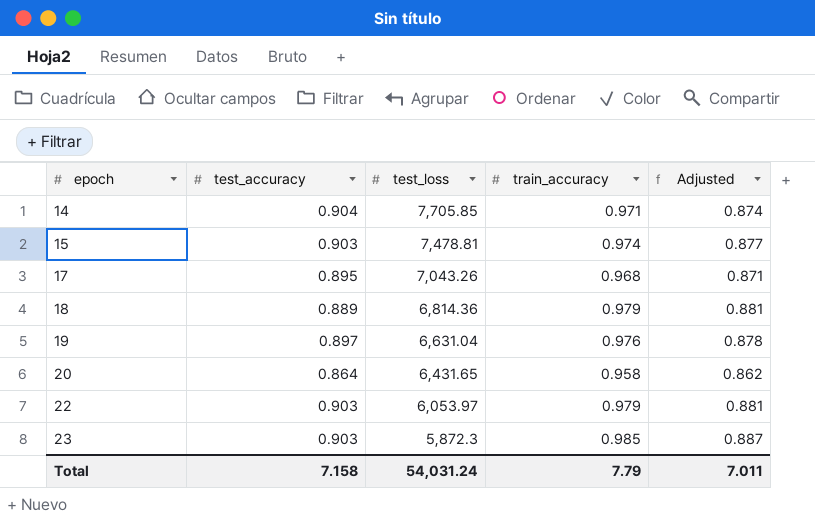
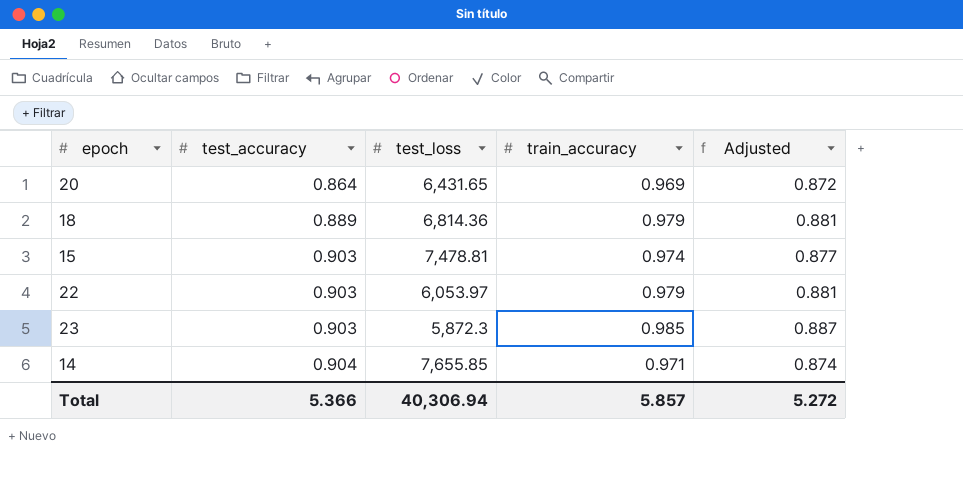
row order: epoch ascending -> test_accuracy ascending
row 17: 0.895 | 7,043.26 | 0.968 | 0.871 -> none
row 19: 0.897 | 6,631.04 | 0.976 | 0.878 -> none
20 | train_accuracy: 0.958 -> 0.969
20 | Adjusted: 0.862 -> 0.872
14 | test_loss: 7,705.85 -> 7,655.85
Total | test_accuracy: 7.158 -> 5.366
Total | test_loss: 54,031.24 -> 40,306.94
Total | train_accuracy: 7.79 -> 5.857
Total | Adjusted: 7.011 -> 5.272

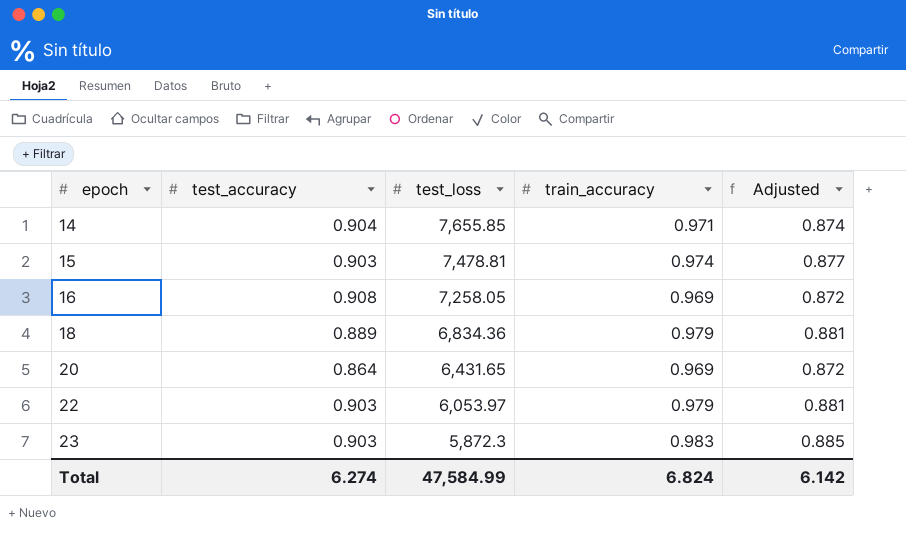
row order: test_accuracy ascending -> epoch ascending
row 16: none -> 0.908 | 7,258.05 | 0.969 | 0.872
18 | test_loss: 6,814.36 -> 6,834.36
23 | train_accuracy: 0.985 -> 0.983
23 | Adjusted: 0.887 -> 0.885
Total | test_accuracy: 5.366 -> 6.274
Total | test_loss: 40,306.94 -> 47,584.99
Total | train_accuracy: 5.857 -> 6.824
Total | Adjusted: 5.272 -> 6.142

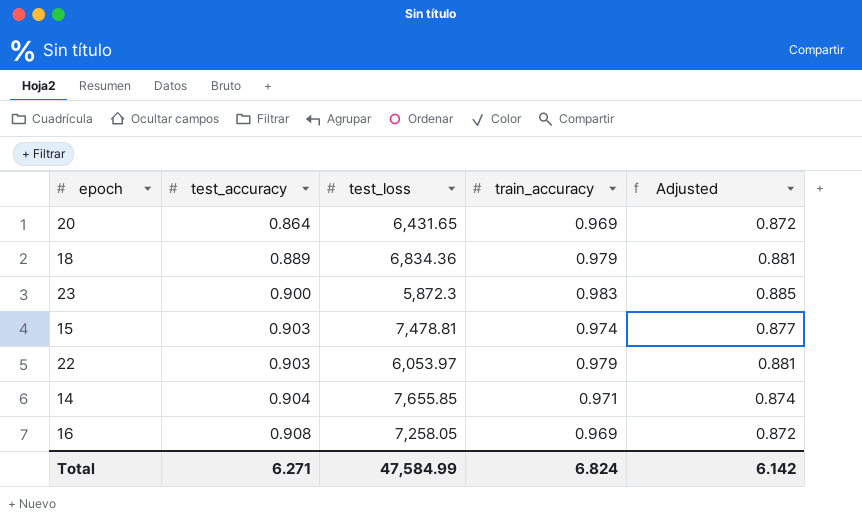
row order: epoch ascending -> test_accuracy ascending
23 | test_accuracy: 0.903 -> 0.900
Total | test_accuracy: 6.274 -> 6.271

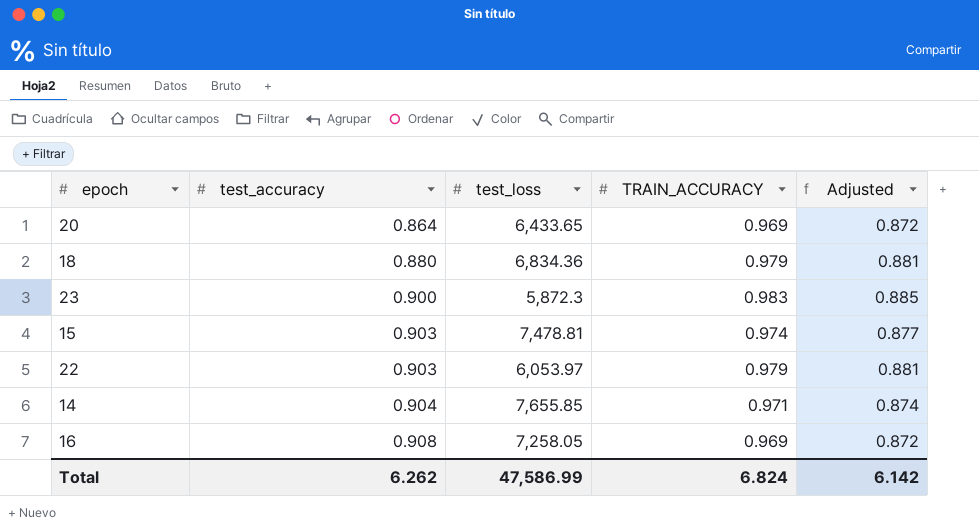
column name: train_accuracy -> TRAIN_ACCURACY
20 | test_loss: 6,431.65 -> 6,433.65
18 | test_accuracy: 0.889 -> 0.880
Total | test_accuracy: 6.271 -> 6.262
Total | test_loss: 47,584.99 -> 47,586.99

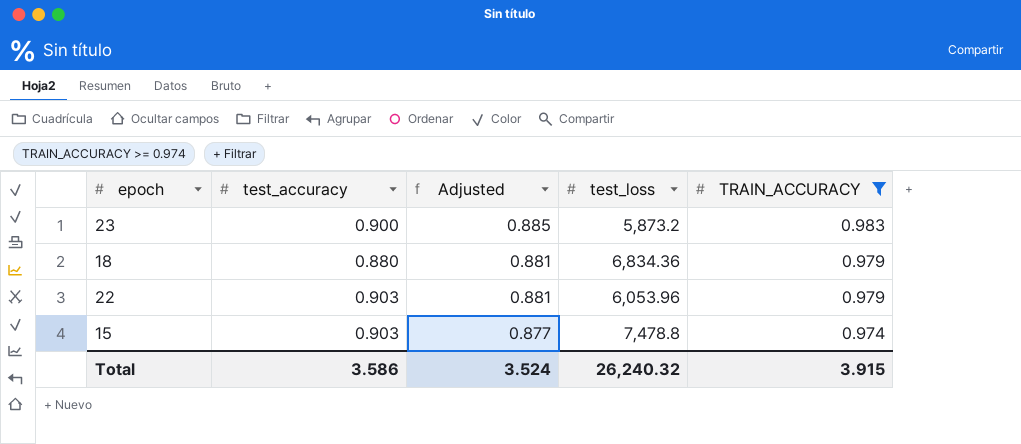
filter: none -> TRAIN_ACCURACY >= 0.974
row order: test_accuracy ascending -> Adjusted descending
column Adjusted | position: 5 -> 3
23 | test_loss: 5,872.3 -> 5,873.2
22 | test_loss: 6,053.97 -> 6,053.96
15 | test_loss: 7,478.81 -> 7,478.8
Total | test_accuracy: 6.262 -> 3.586
Total | Adjusted: 6.142 -> 3.524
Total | test_loss: 47,586.99 -> 26,240.32
Total | TRAIN_ACCURACY: 6.824 -> 3.915

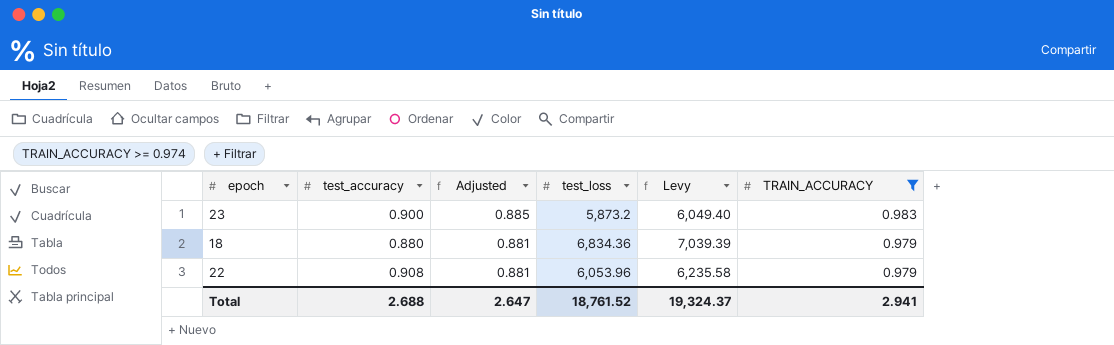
column Levy | formula: none -> [test_loss] * 1.03
row 15: 0.903 | 0.877 | 7,478.8 | 0.974 -> none
22 | test_accuracy: 0.903 -> 0.908
Total | test_accuracy: 3.586 -> 2.688
Total | Adjusted: 3.524 -> 2.647
Total | test_loss: 26,240.32 -> 18,761.52
Total | TRAIN_ACCURACY: 3.915 -> 2.941

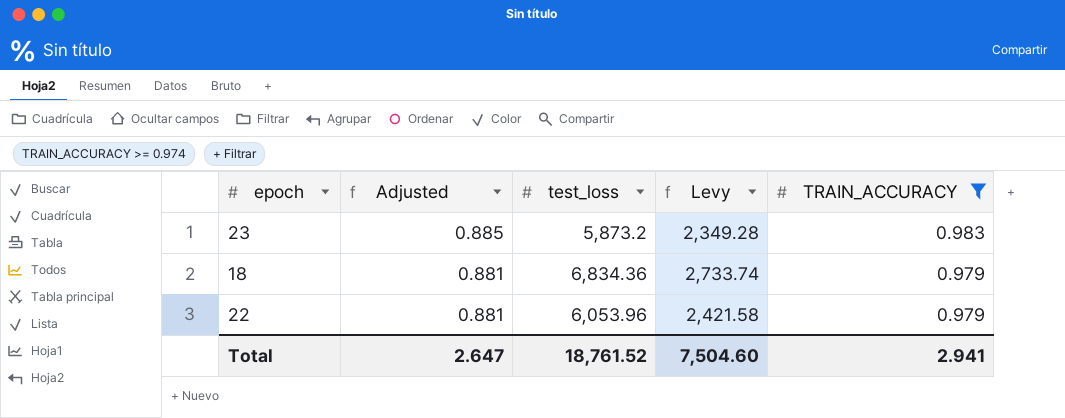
column test_accuracy | position: 2 -> none
column Levy | formula: [test_loss] * 1.03 -> [test_loss] * 0.4
Total | Levy: 19,324.37 -> 7,504.60

